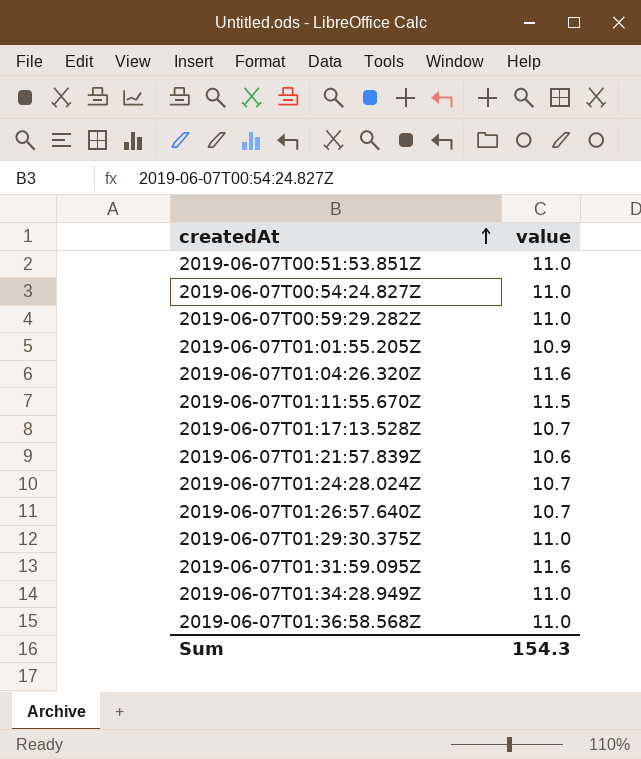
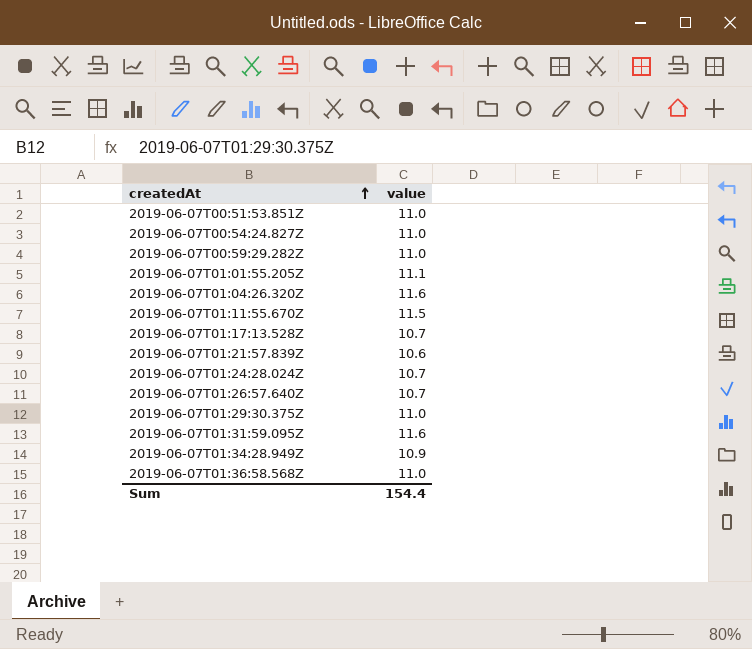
2019-06-07T01:01:55.205Z | value: 10.9 -> 11.1
2019-06-07T01:34:28.949Z | value: 11.0 -> 10.9
Sum | value: 154.3 -> 154.4

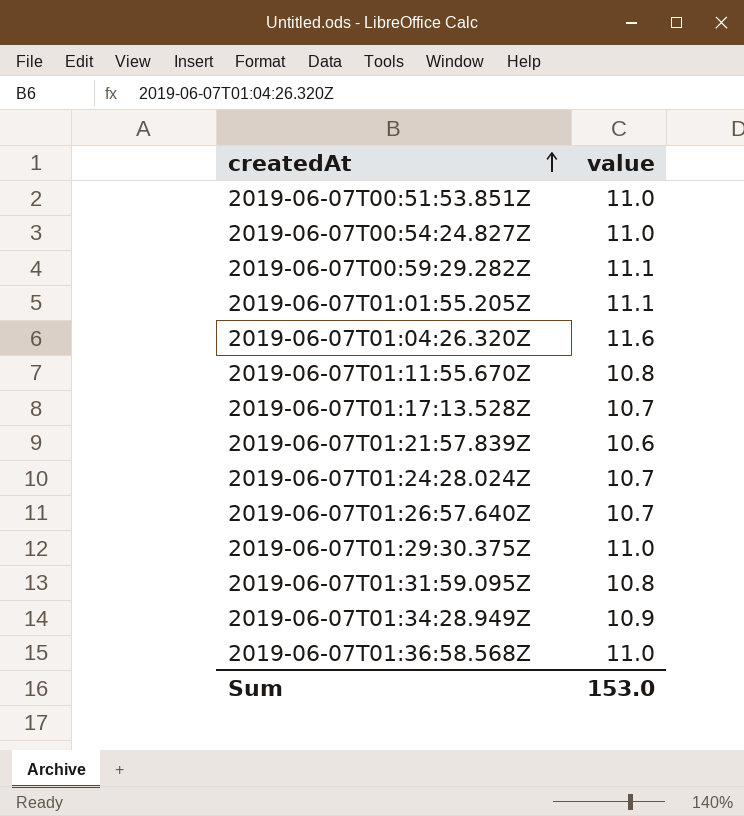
2019-06-07T00:59:29.282Z | value: 11.0 -> 11.1
2019-06-07T01:11:55.670Z | value: 11.5 -> 10.8
2019-06-07T01:31:59.095Z | value: 11.6 -> 10.8
Sum | value: 154.4 -> 153.0

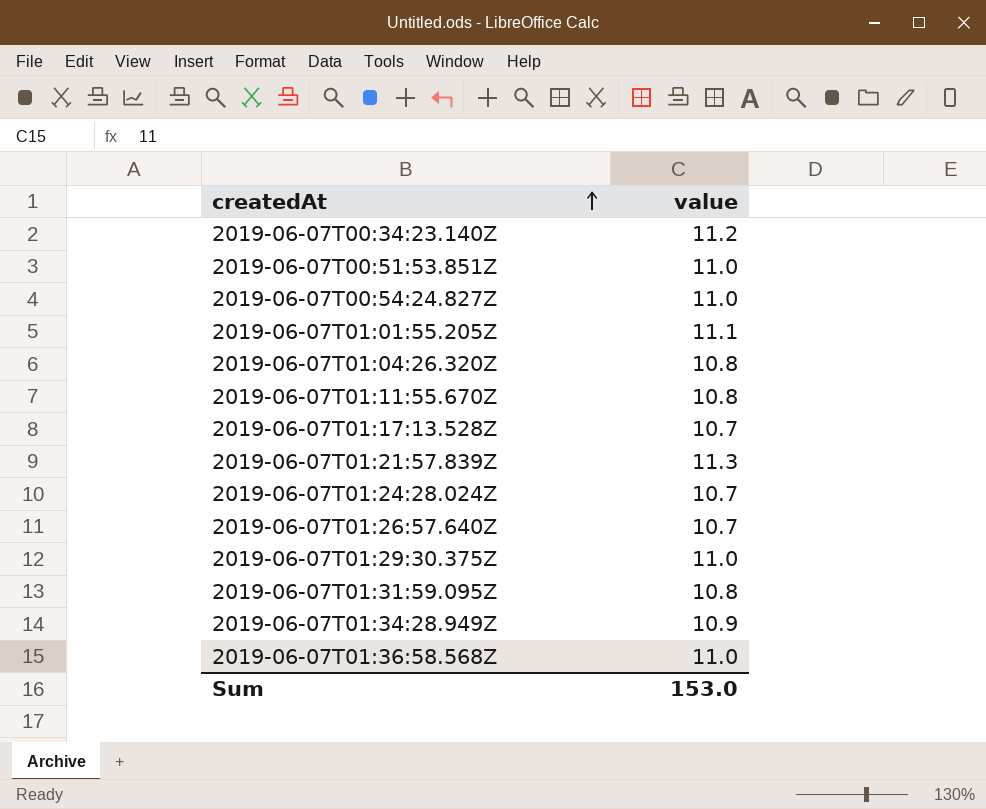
row 2019-06-07T00:59:29.282Z: 11.1 -> none
row 2019-06-07T00:34:23.140Z: none -> 11.2
2019-06-07T01:04:26.320Z | value: 11.6 -> 10.8
2019-06-07T01:21:57.839Z | value: 10.6 -> 11.3

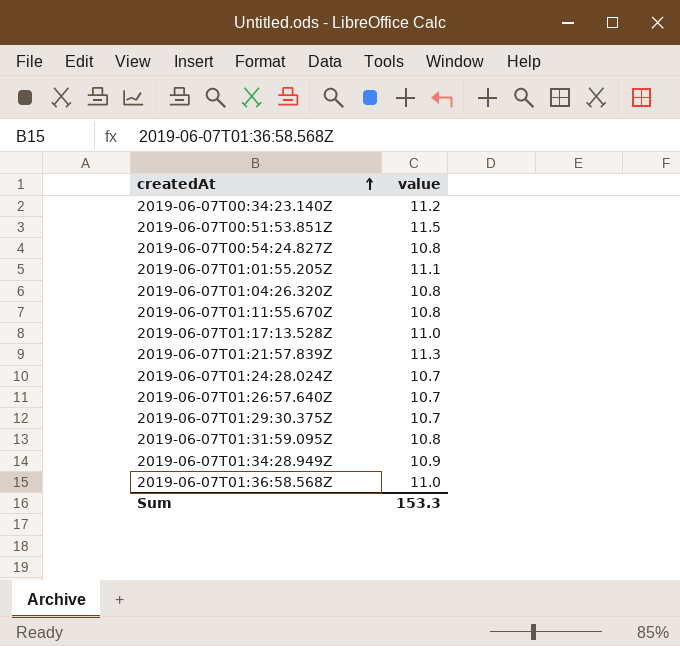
2019-06-07T00:51:53.851Z | value: 11.0 -> 11.5
2019-06-07T00:54:24.827Z | value: 11.0 -> 10.8
2019-06-07T01:17:13.528Z | value: 10.7 -> 11.0
2019-06-07T01:29:30.375Z | value: 11.0 -> 10.7
Sum | value: 153.0 -> 153.3

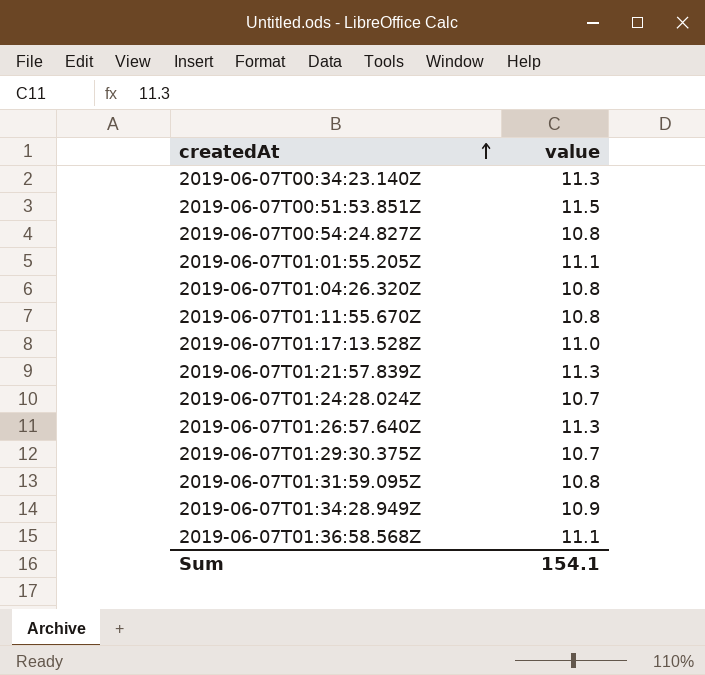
2019-06-07T00:34:23.140Z | value: 11.2 -> 11.3
2019-06-07T01:26:57.640Z | value: 10.7 -> 11.3
2019-06-07T01:36:58.568Z | value: 11.0 -> 11.1
Sum | value: 153.3 -> 154.1

